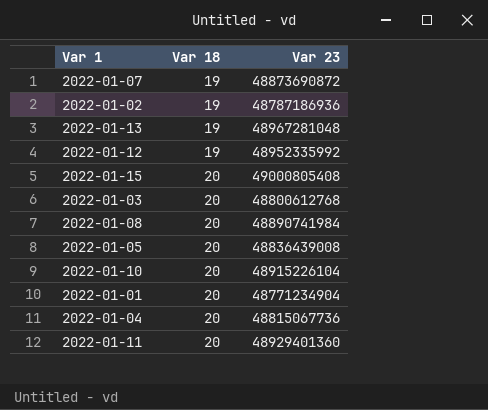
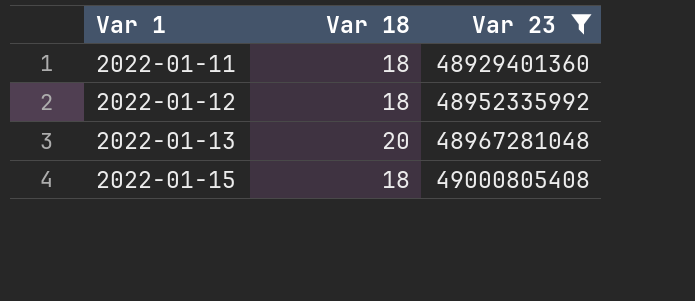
filter: none -> Var 23 >= 48929401360
row order: Var 18 ascending -> Var 1 ascending
2022-01-11 | Var 18: 20 -> 18
2022-01-12 | Var 18: 19 -> 18
2022-01-13 | Var 18: 19 -> 20
2022-01-15 | Var 18: 20 -> 18

